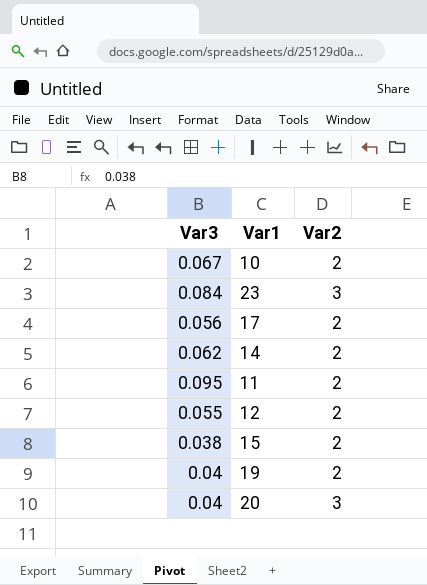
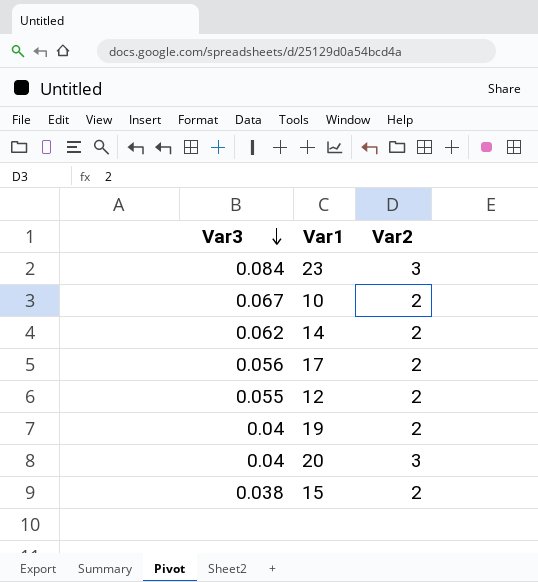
row order: none -> Var3 descending
row 11: 0.095 | 2 -> none

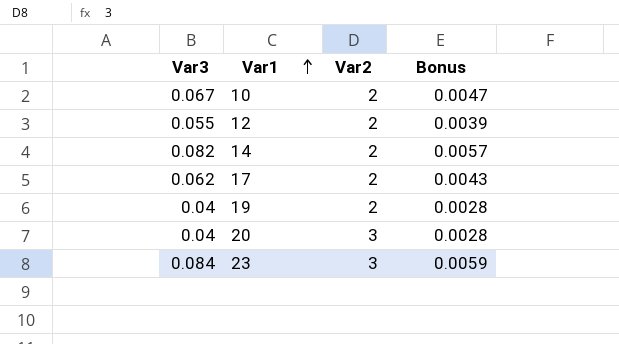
row order: Var3 descending -> Var1 ascending
column Bonus | formula: none -> [Var3] * 0.07
row 15: 0.038 | 2 -> none
14 | Var3: 0.062 -> 0.082
17 | Var3: 0.056 -> 0.062

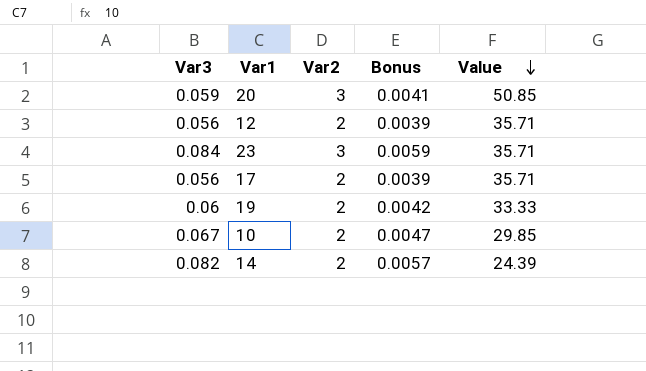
row order: Var1 ascending -> Value descending
column Value | formula: none -> [Var2] / [Var3]
20 | Var3: 0.04 -> 0.059
20 | Bonus: 0.0028 -> 0.0041
12 | Var3: 0.055 -> 0.056
17 | Var3: 0.062 -> 0.056
17 | Bonus: 0.0043 -> 0.0039
19 | Var3: 0.04 -> 0.06
19 | Bonus: 0.0028 -> 0.0042

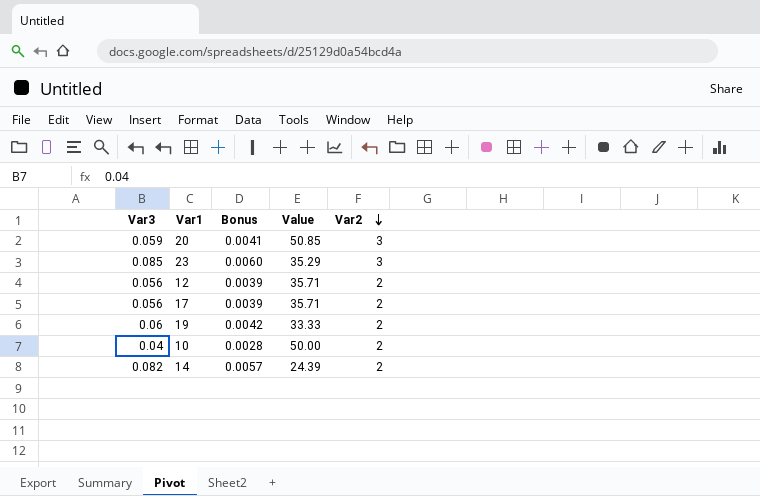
row order: Value descending -> Var2 descending
column Var2 | position: 3 -> 5
23 | Var3: 0.084 -> 0.085
23 | Bonus: 0.0059 -> 0.0060
23 | Value: 35.71 -> 35.29
10 | Var3: 0.067 -> 0.04
10 | Bonus: 0.0047 -> 0.0028
10 | Value: 29.85 -> 50.00

